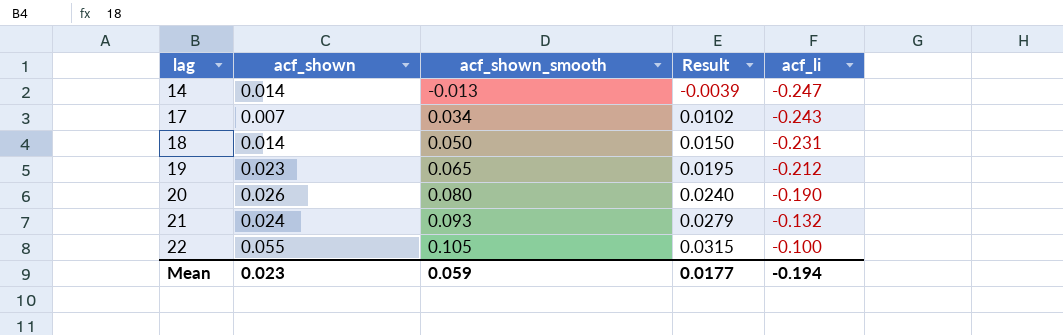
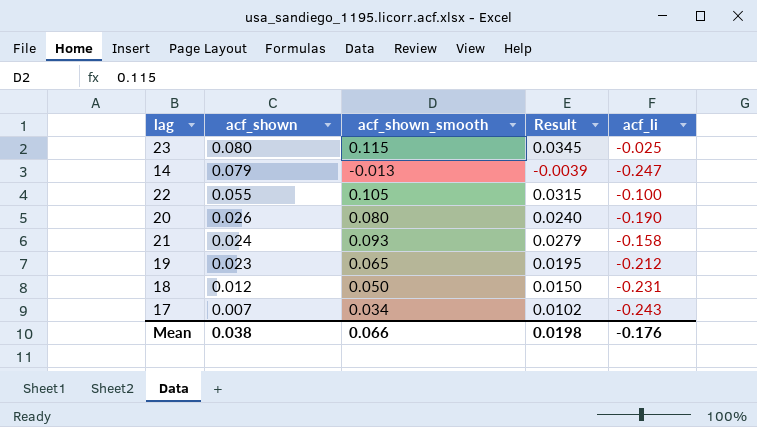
row order: lag ascending -> acf_shown descending
row 23: none -> 0.080 | 0.115 | 0.0345 | -0.025
14 | acf_shown: 0.014 -> 0.079
21 | acf_li: -0.132 -> -0.158
18 | acf_shown: 0.014 -> 0.012
Mean | acf_shown: 0.023 -> 0.038
Mean | acf_shown_smooth: 0.059 -> 0.066
Mean | Result: 0.0177 -> 0.0198
Mean | acf_li: -0.194 -> -0.176

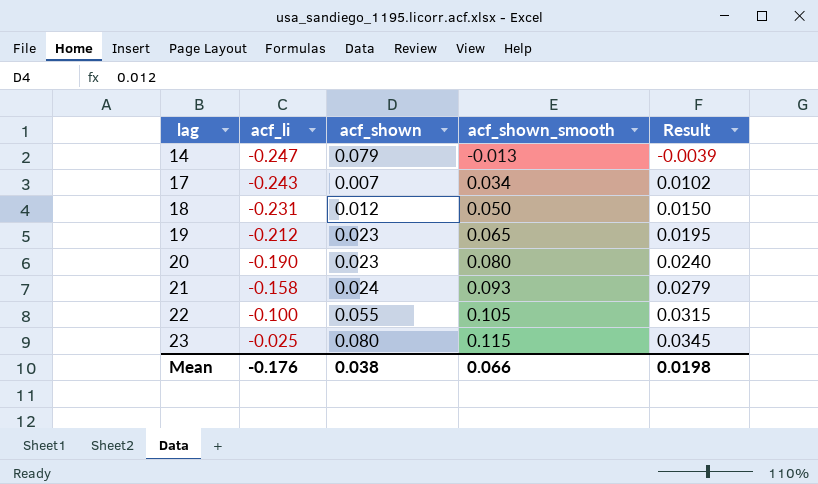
row order: acf_shown descending -> lag ascending
column acf_li | position: 5 -> 2
20 | acf_shown: 0.026 -> 0.023

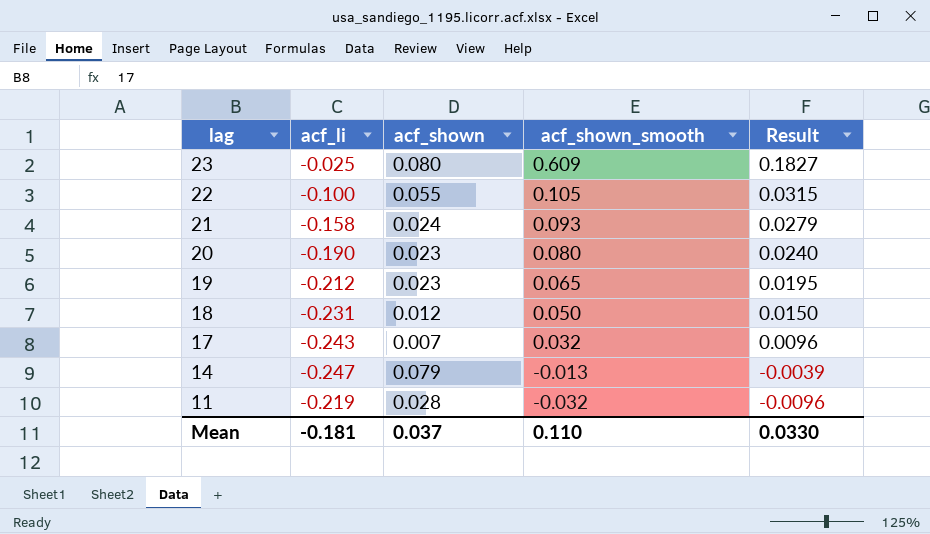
row order: lag ascending -> lag descending
23 | acf_shown_smooth: 0.115 -> 0.609
23 | Result: 0.0345 -> 0.1827
17 | acf_shown_smooth: 0.034 -> 0.032
17 | Result: 0.0102 -> 0.0096
row 11: none -> -0.219 | 0.028 | -0.032 | -0.0096
Mean | acf_li: -0.176 -> -0.181
Mean | acf_shown: 0.038 -> 0.037
Mean | acf_shown_smooth: 0.066 -> 0.110
Mean | Result: 0.0198 -> 0.0330

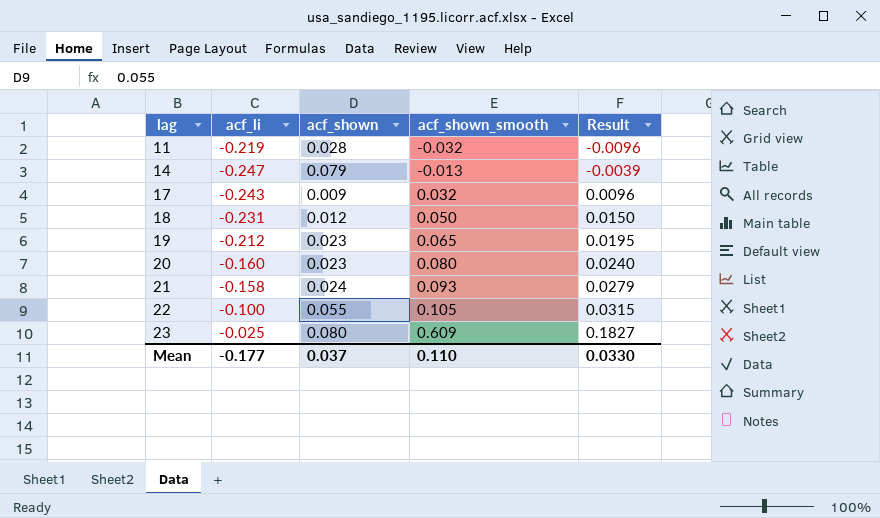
row order: lag descending -> lag ascending
17 | acf_shown: 0.007 -> 0.009
20 | acf_li: -0.190 -> -0.160
Mean | acf_li: -0.181 -> -0.177

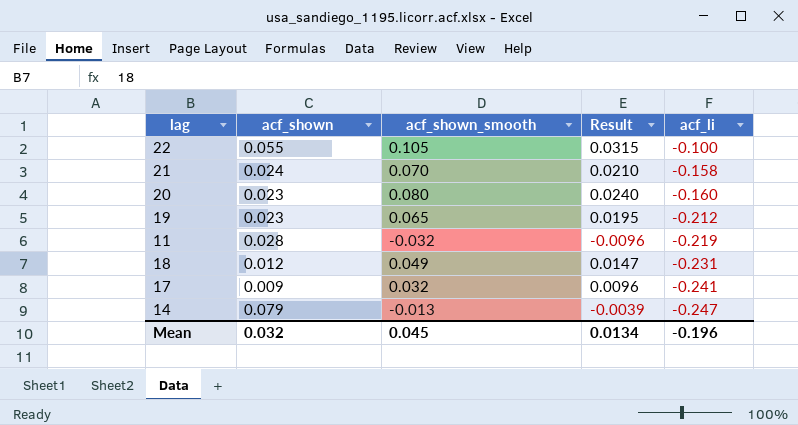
row order: lag ascending -> acf_li descending
column acf_li | position: 2 -> 5
row 23: -0.025 | 0.080 | 0.609 | 0.1827 -> none
21 | acf_shown_smooth: 0.093 -> 0.070
21 | Result: 0.0279 -> 0.0210
18 | acf_shown_smooth: 0.050 -> 0.049
18 | Result: 0.0150 -> 0.0147
17 | acf_li: -0.243 -> -0.241
Mean | acf_shown: 0.037 -> 0.032
Mean | acf_shown_smooth: 0.110 -> 0.045
Mean | Result: 0.0330 -> 0.0134
Mean | acf_li: -0.177 -> -0.196

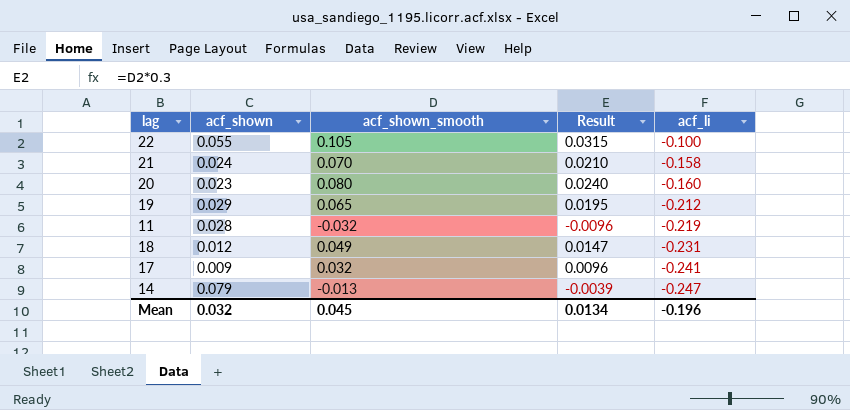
19 | acf_shown: 0.023 -> 0.029

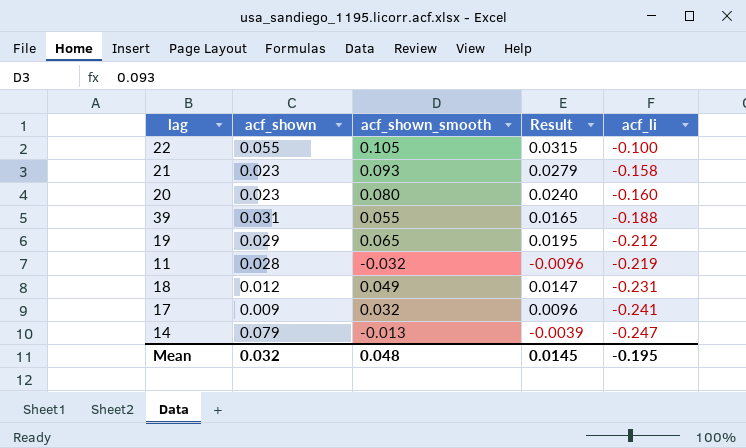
21 | acf_shown: 0.024 -> 0.023
21 | acf_shown_smooth: 0.070 -> 0.093
21 | Result: 0.0210 -> 0.0279
row 39: none -> 0.031 | 0.055 | 0.0165 | -0.188
Mean | acf_shown_smooth: 0.045 -> 0.048
Mean | Result: 0.0134 -> 0.0145
Mean | acf_li: -0.196 -> -0.195

